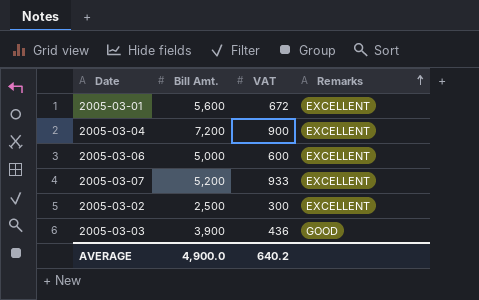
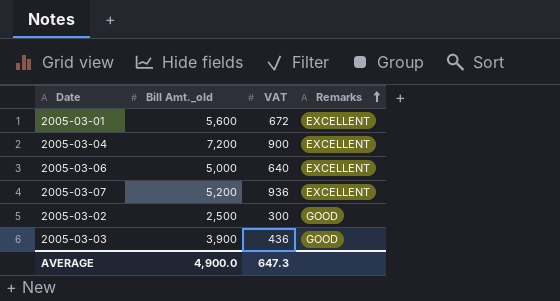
column name: Bill Amt. -> Bill Amt._old
2005-03-06 | VAT: 600 -> 640
2005-03-07 | VAT: 933 -> 936
2005-03-02 | Remarks: EXCELLENT -> GOOD
AVERAGE | VAT: 640.2 -> 647.3

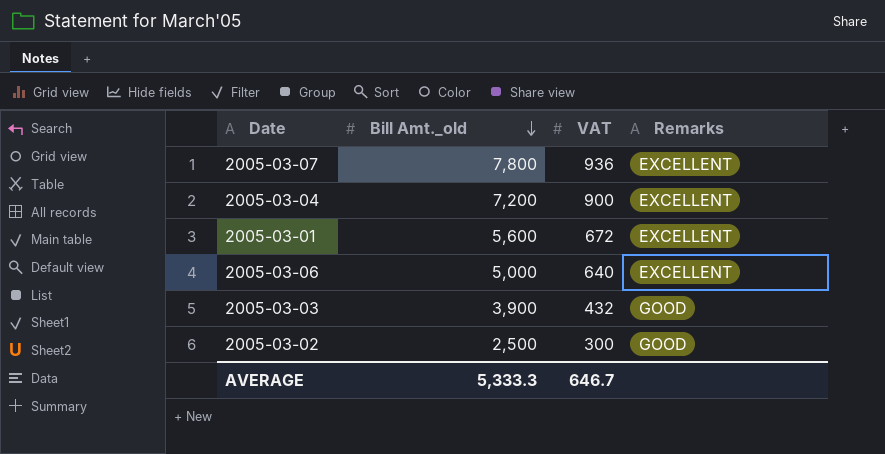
row order: Remarks ascending -> Bill Amt._old descending
2005-03-07 | Bill Amt._old: 5,200 -> 7,800
2005-03-03 | VAT: 436 -> 432
AVERAGE | Bill Amt._old: 4,900.0 -> 5,333.3
AVERAGE | VAT: 647.3 -> 646.7

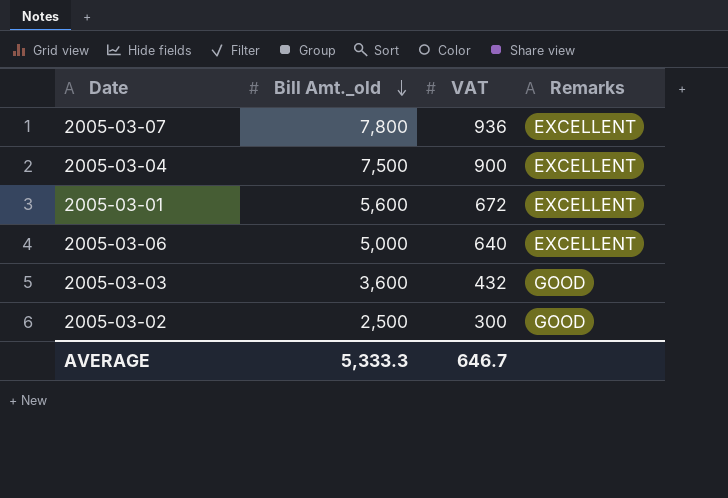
2005-03-04 | Bill Amt._old: 7,200 -> 7,500
2005-03-03 | Bill Amt._old: 3,900 -> 3,600

